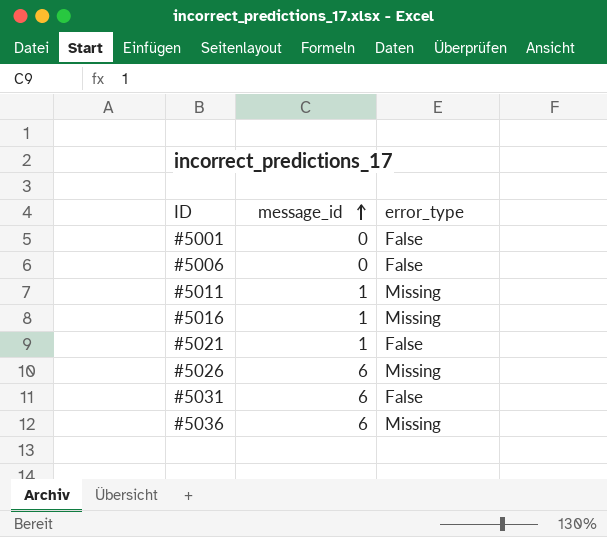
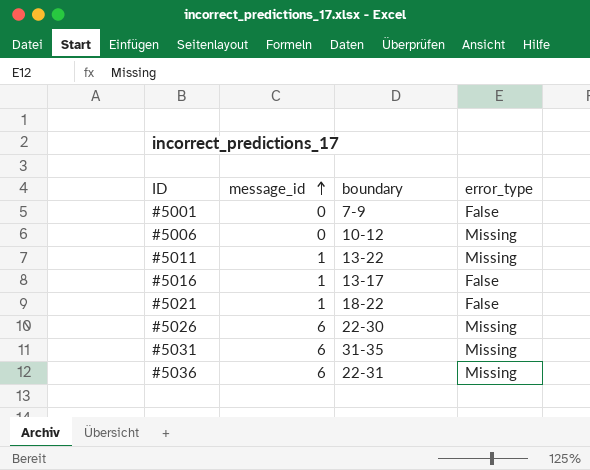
column boundary | position: none -> 3
#5006 | error_type: False -> Missing
#5016 | error_type: Missing -> False
#5031 | error_type: False -> Missing

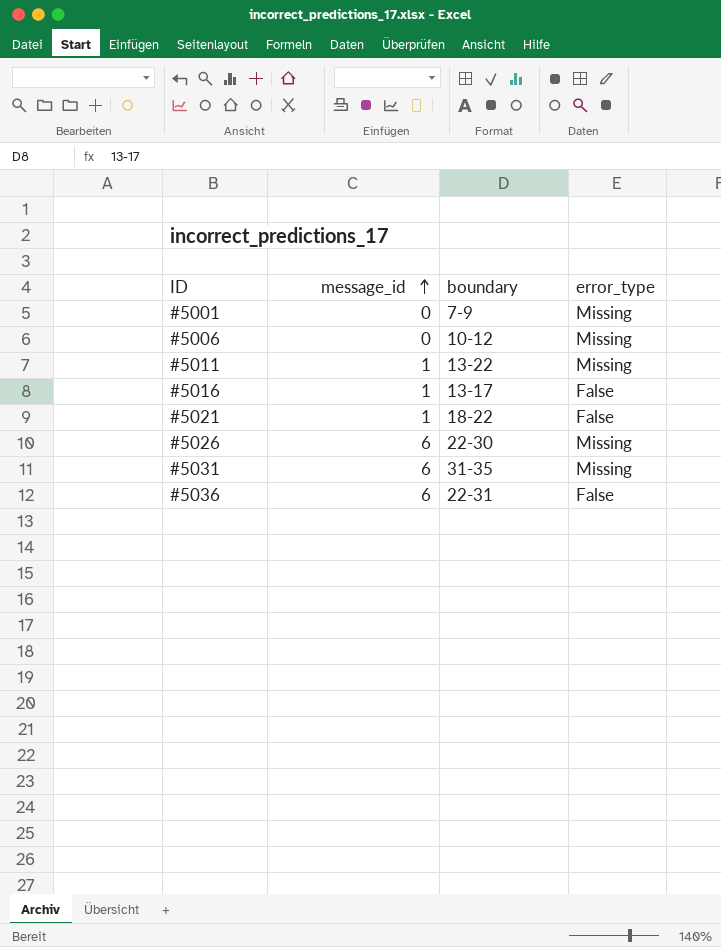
#5001 | error_type: False -> Missing
#5036 | error_type: Missing -> False

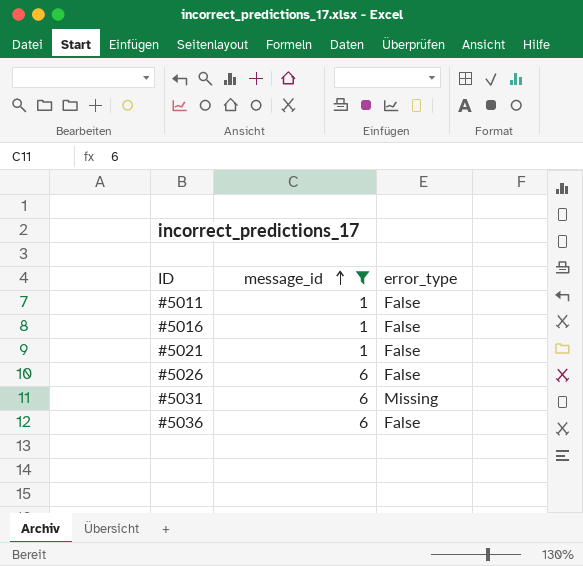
filter: none -> message_id != 0
column boundary | position: 3 -> none
#5011 | error_type: Missing -> False
#5026 | error_type: Missing -> False

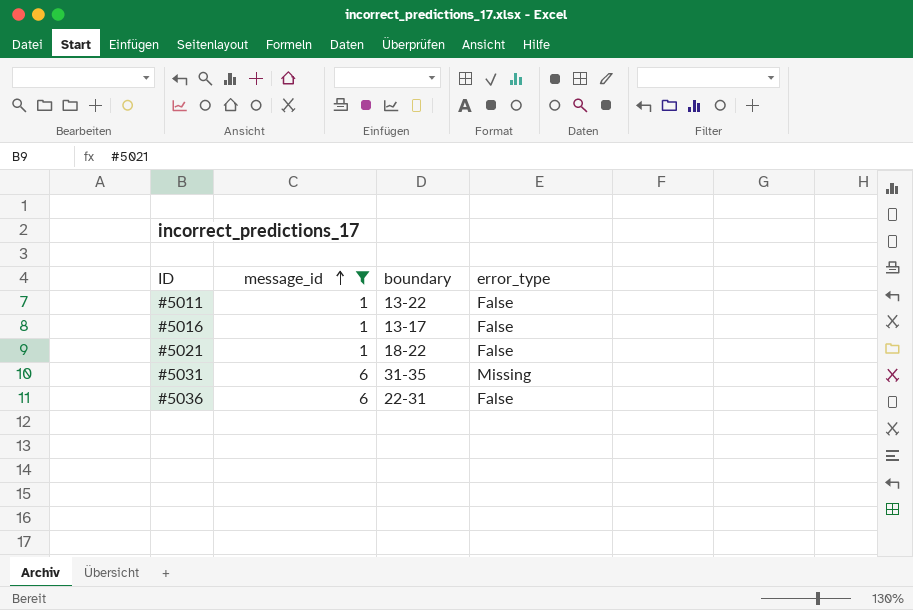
column boundary | position: none -> 3
row #5026: 6 | False -> none

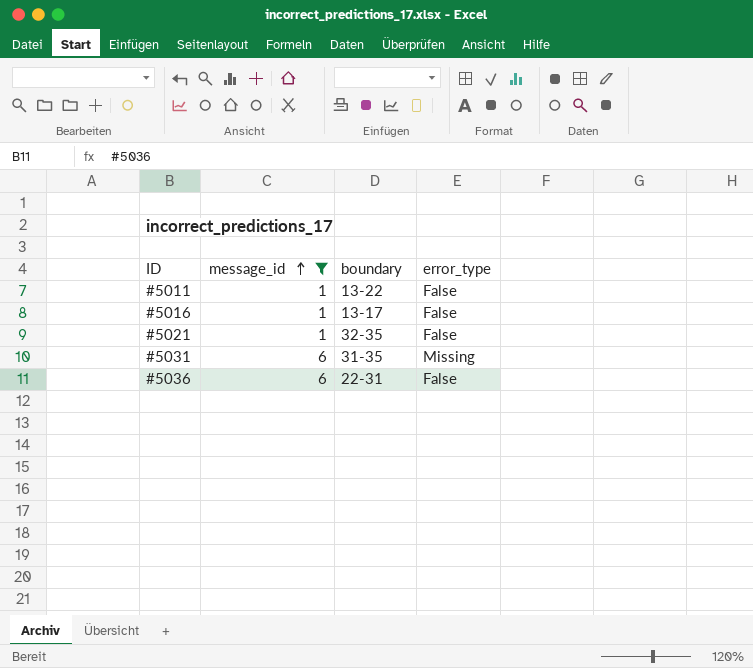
#5021 | boundary: 18-22 -> 32-35

